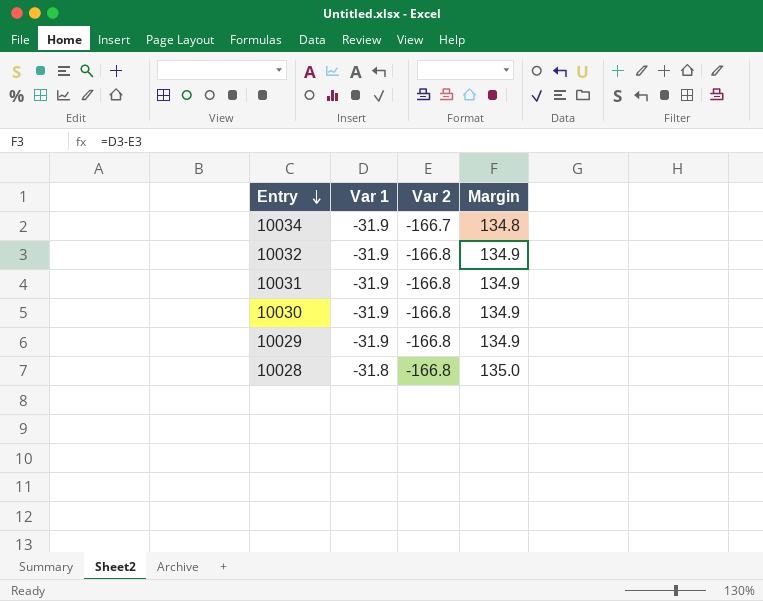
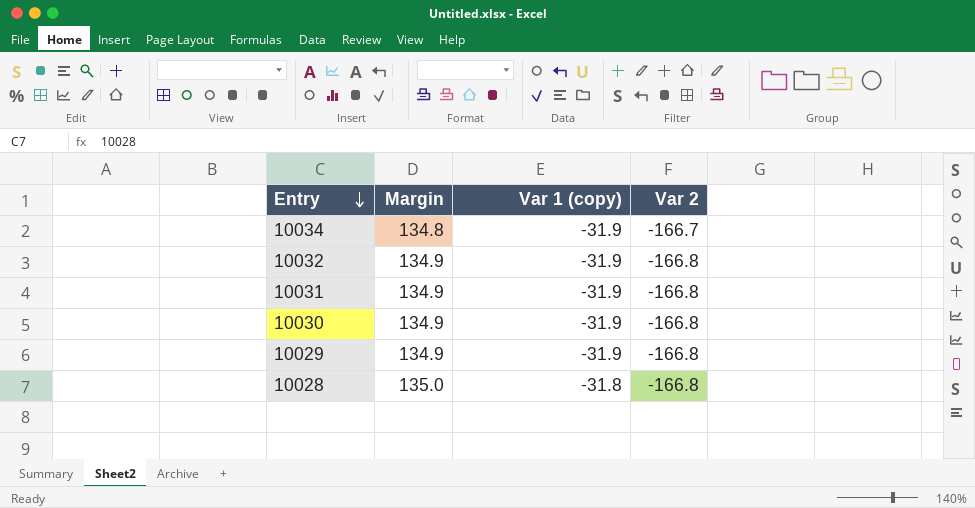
column Margin | position: 4 -> 2
column name: Var 1 -> Var 1 (copy)

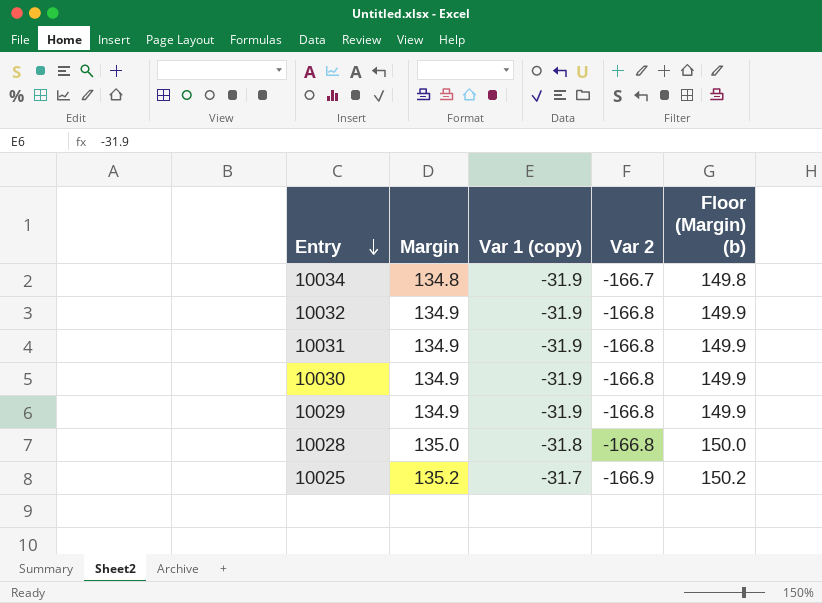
column Floor (Margin) (b) | formula: none -> [Margin] + 15
row 10025: none -> 135.2 | -31.7 | -166.9 | 150.2

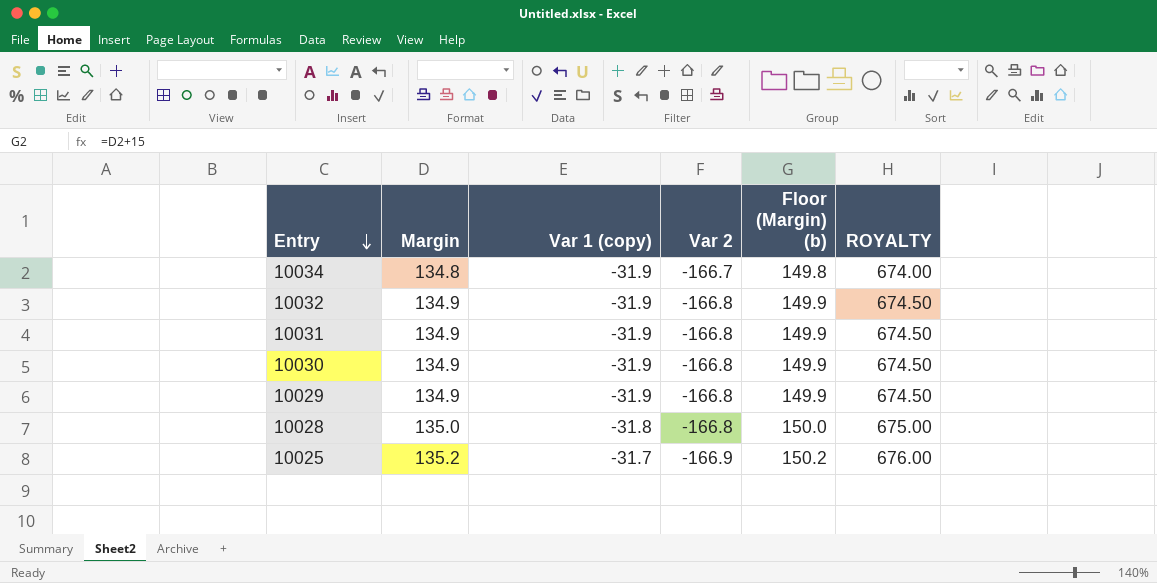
column ROYALTY | formula: none -> [Margin] * 5

